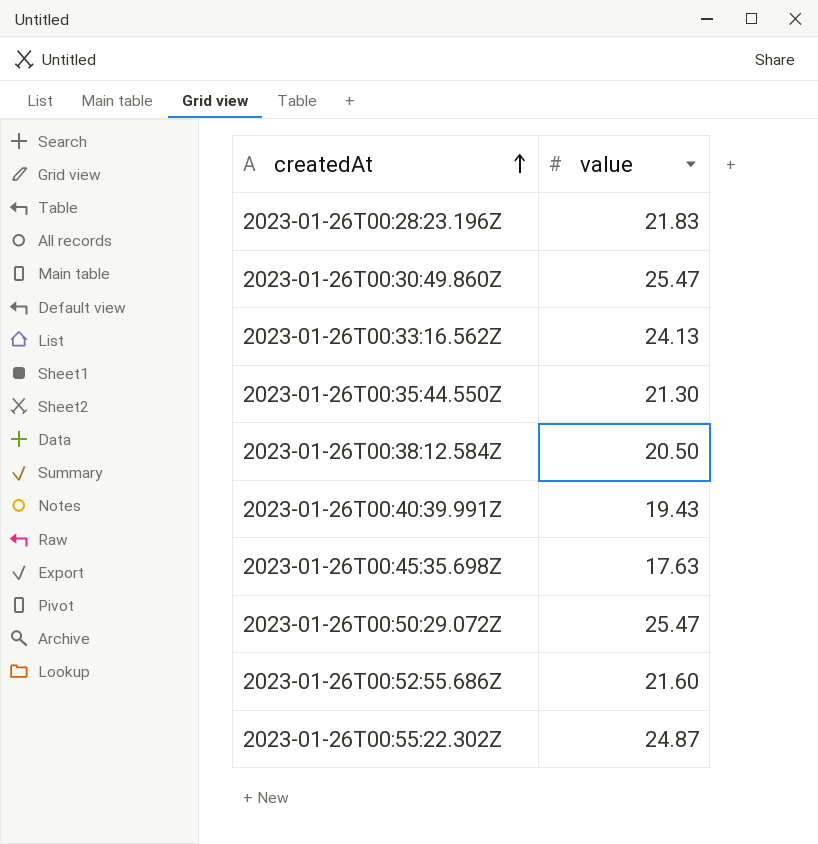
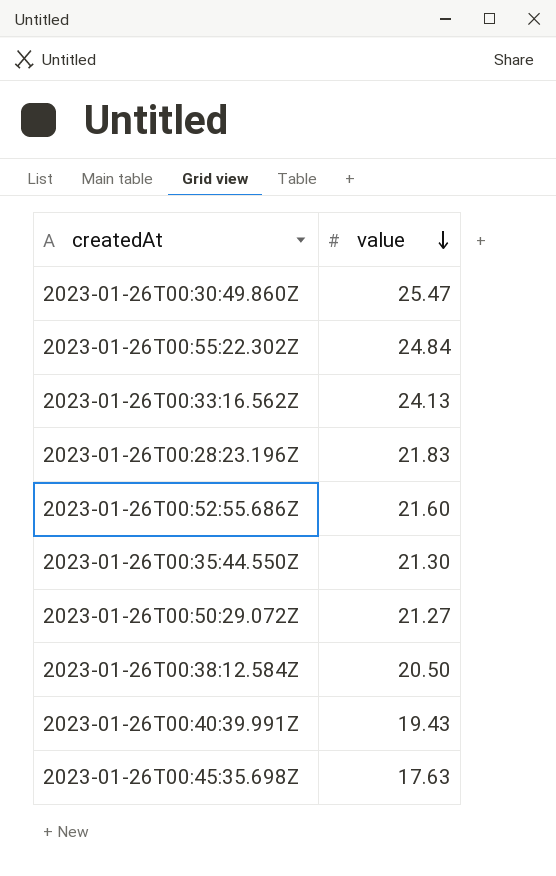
row order: createdAt ascending -> value descending
2023-01-26T00:55:22.302Z | value: 24.87 -> 24.84
2023-01-26T00:50:29.072Z | value: 25.47 -> 21.27

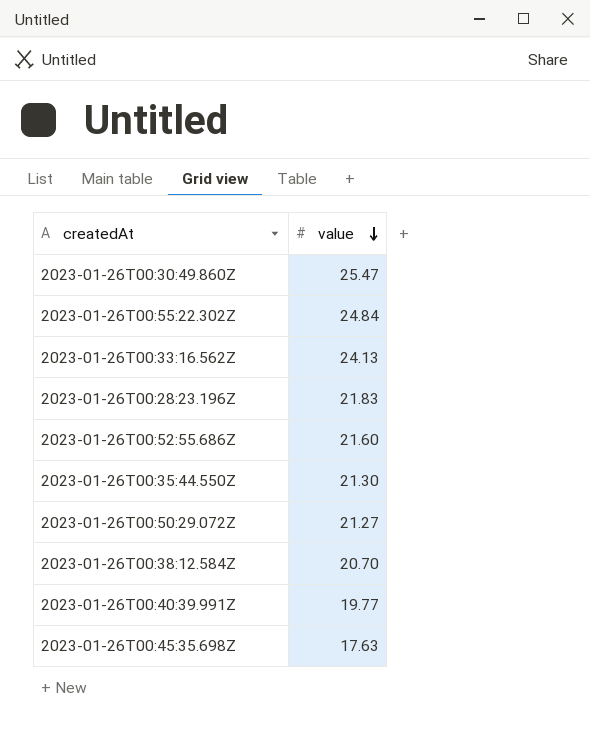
2023-01-26T00:38:12.584Z | value: 20.50 -> 20.70
2023-01-26T00:40:39.991Z | value: 19.43 -> 19.77

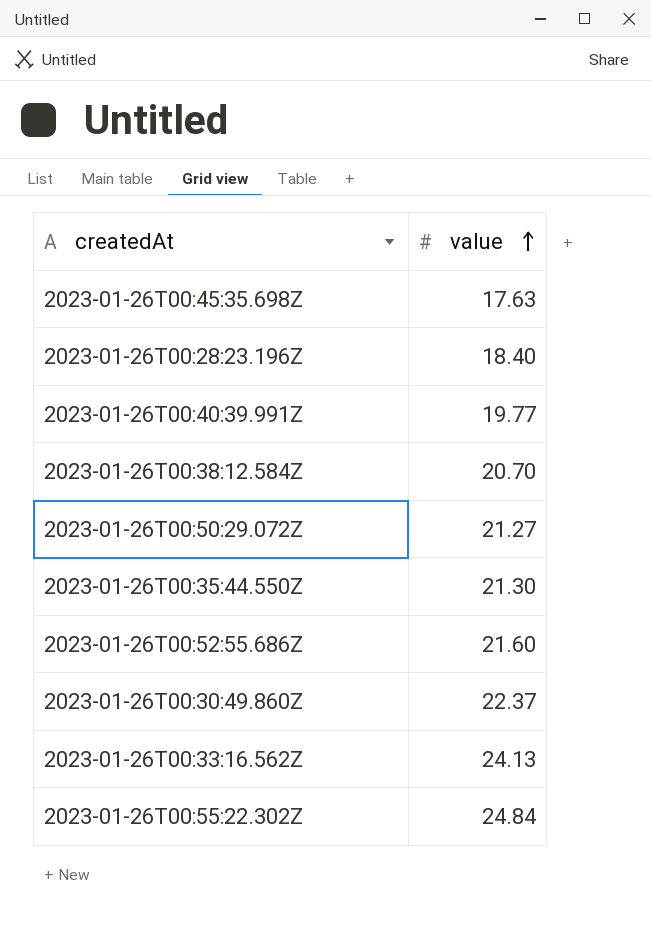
row order: value descending -> value ascending
2023-01-26T00:28:23.196Z | value: 21.83 -> 18.40
2023-01-26T00:30:49.860Z | value: 25.47 -> 22.37

